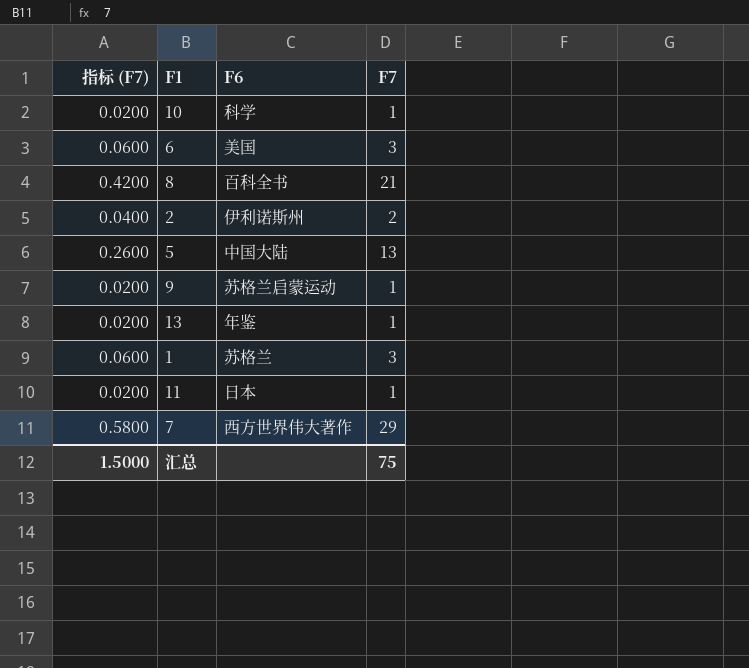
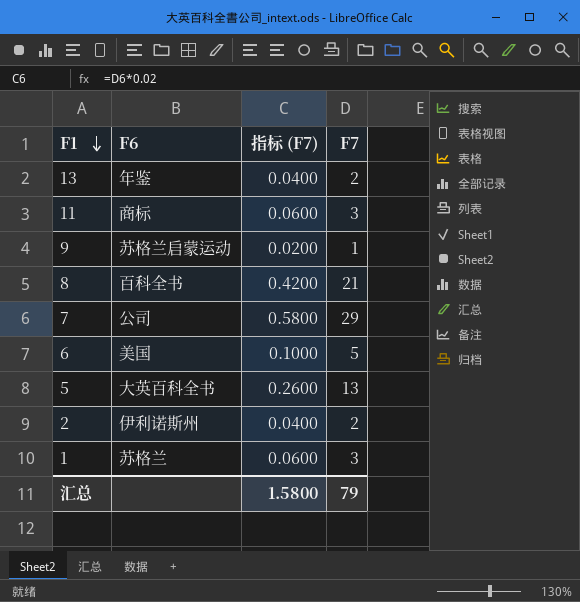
row order: none -> F1 descending
column 指标 (F7) | position: 1 -> 3
row 10: 0.0200 | 科学 | 1 -> none
13 | 指标 (F7): 0.0200 -> 0.0400
13 | F7: 1 -> 2
11 | F6: 日本 -> 商标
11 | 指标 (F7): 0.0200 -> 0.0600
11 | F7: 1 -> 3
7 | F6: 西方世界伟大著作 -> 公司
6 | 指标 (F7): 0.0600 -> 0.1000
6 | F7: 3 -> 5
5 | F6: 中国大陆 -> 大英百科全书
汇总 | 指标 (F7): 1.5000 -> 1.5800
汇总 | F7: 75 -> 79

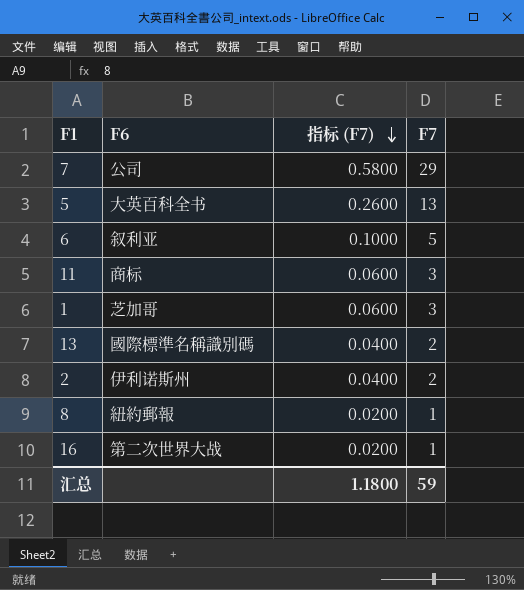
row order: F1 descending -> 指标 (F7) descending
row 9: 苏格兰启蒙运动 | 0.0200 | 1 -> none
6 | F6: 美国 -> 叙利亚
1 | F6: 苏格兰 -> 芝加哥
13 | F6: 年鉴 -> 國際標準名稱識別碼
8 | F6: 百科全书 -> 紐約郵報
8 | 指标 (F7): 0.4200 -> 0.0200
8 | F7: 21 -> 1
row 16: none -> 第二次世界大战 | 0.0200 | 1
汇总 | 指标 (F7): 1.5800 -> 1.1800
汇总 | F7: 79 -> 59

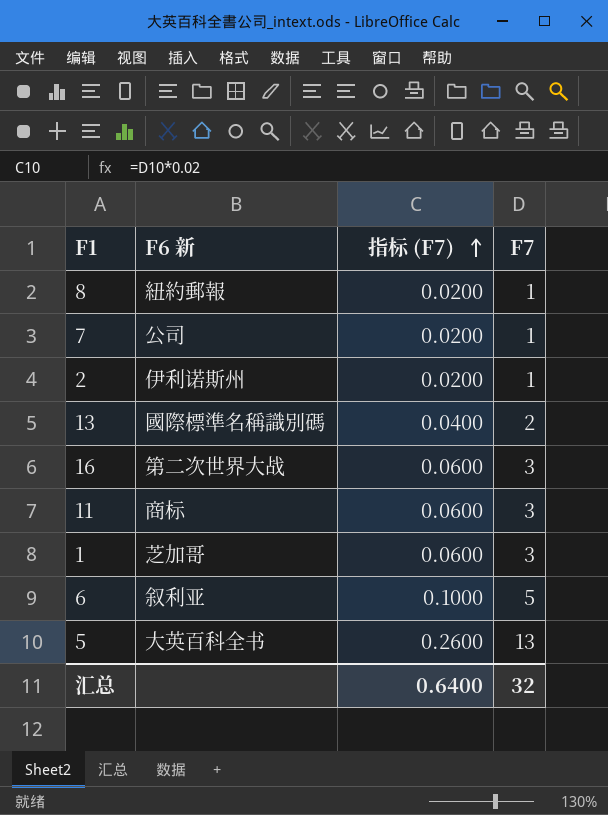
row order: 指标 (F7) descending -> 指标 (F7) ascending
column name: F6 -> F6 新
7 | 指标 (F7): 0.5800 -> 0.0200
7 | F7: 29 -> 1
2 | 指标 (F7): 0.0400 -> 0.0200
2 | F7: 2 -> 1
16 | 指标 (F7): 0.0200 -> 0.0600
16 | F7: 1 -> 3
汇总 | 指标 (F7): 1.1800 -> 0.6400
汇总 | F7: 59 -> 32

